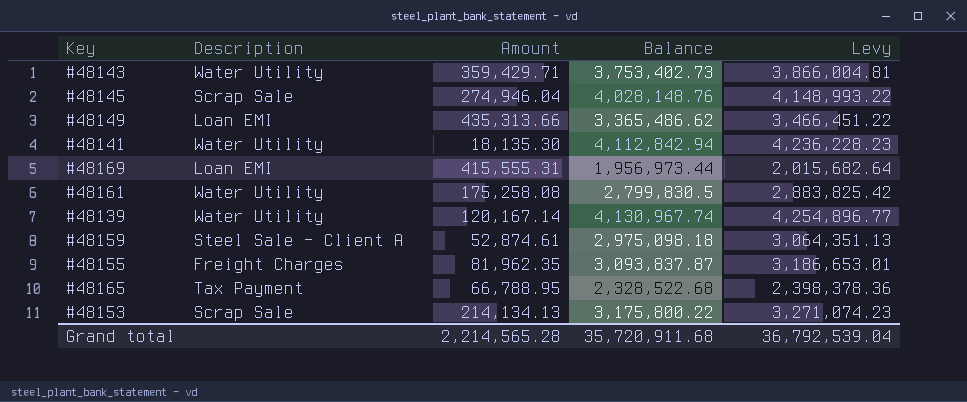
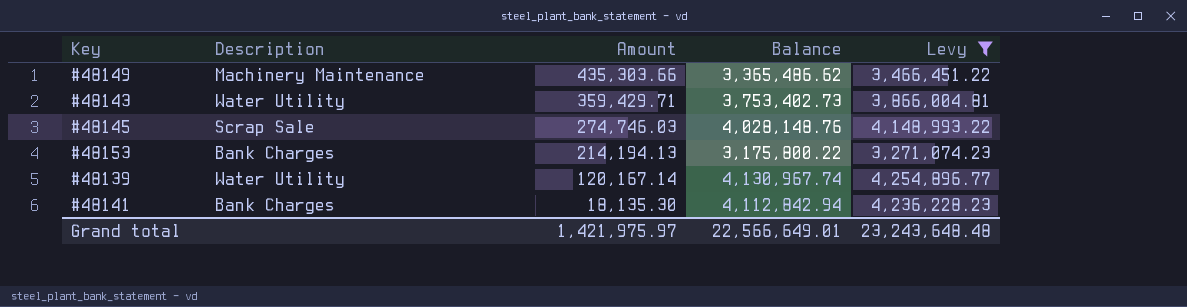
filter: none -> Levy >= 3,271,074.23
row order: none -> Amount descending
#48149 | Description: Loan EMI -> Machinery Maintenance
#48149 | Amount: 435,313.66 -> 435,303.66
#48145 | Amount: 274,946.04 -> 274,746.03
#48153 | Description: Scrap Sale -> Bank Charges
#48153 | Amount: 214,134.13 -> 214,194.13
#48141 | Description: Water Utility -> Bank Charges
Grand total | Amount: 2,214,565.28 -> 1,421,975.97
Grand total | Balance: 35,720,911.68 -> 22,566,649.01
Grand total | Levy: 36,792,539.04 -> 23,243,648.48

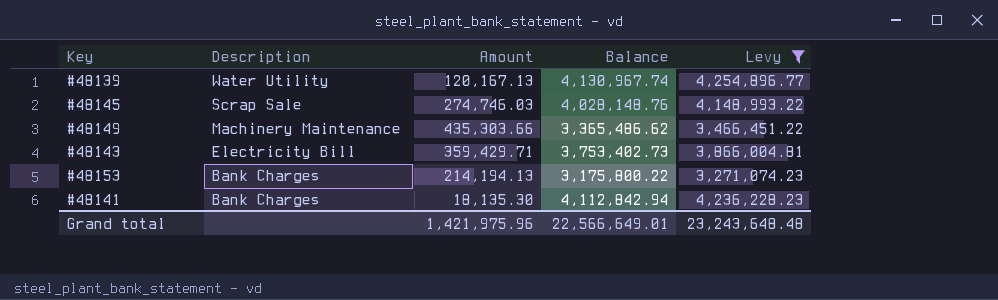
row order: Amount descending -> Description descending
#48139 | Amount: 120,167.14 -> 120,167.13
#48143 | Description: Water Utility -> Electricity Bill
Grand total | Amount: 1,421,975.97 -> 1,421,975.96

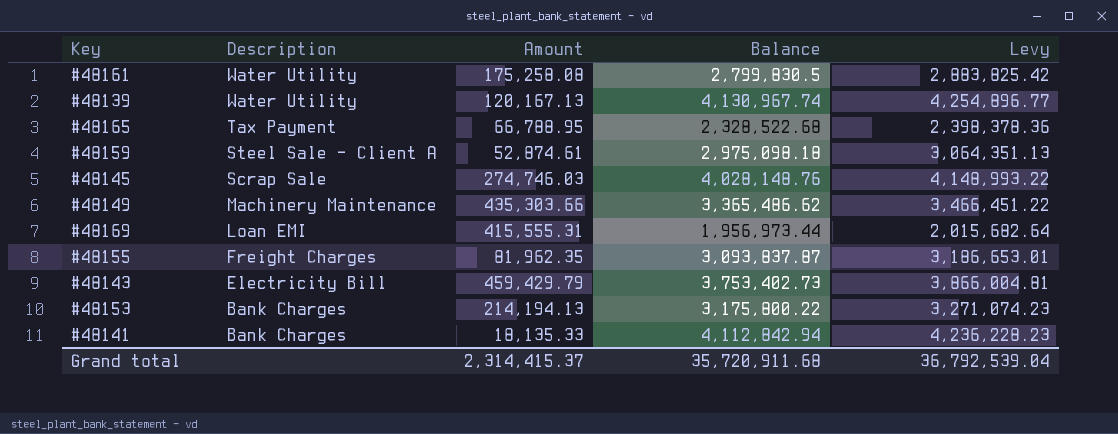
filter: Levy >= 3,271,074.23 -> none
#48143 | Amount: 359,429.71 -> 459,429.79
#48141 | Amount: 18,135.30 -> 18,135.33
Grand total | Amount: 1,421,975.96 -> 2,314,415.37
Grand total | Balance: 22,566,649.01 -> 35,720,911.68
Grand total | Levy: 23,243,648.48 -> 36,792,539.04

